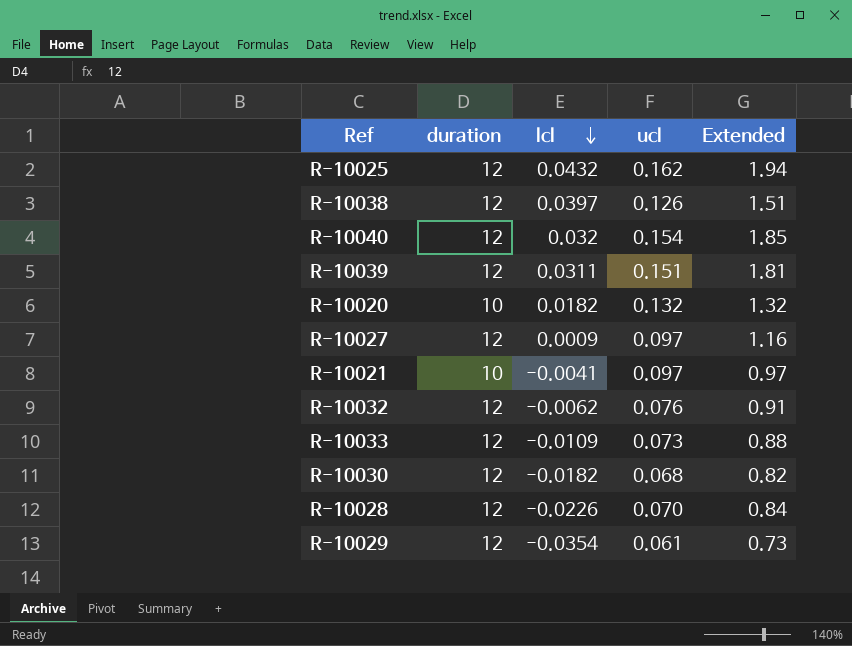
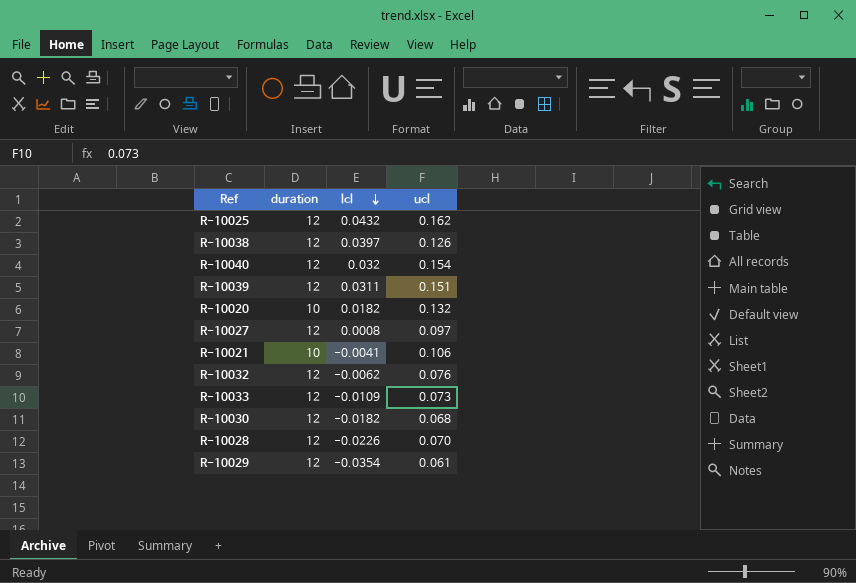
column Extended | formula: [duration] * [ucl] -> none
R-10027 | lcl: 0.0009 -> 0.0008
R-10021 | ucl: 0.097 -> 0.106

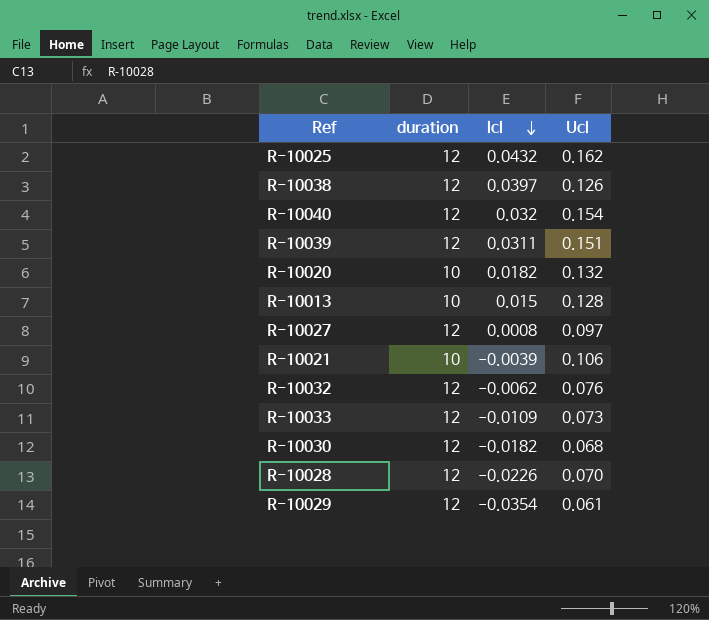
column name: ucl -> Ucl
row R-10013: none -> 10 | 0.015 | 0.128
R-10021 | lcl: -0.0041 -> -0.0039

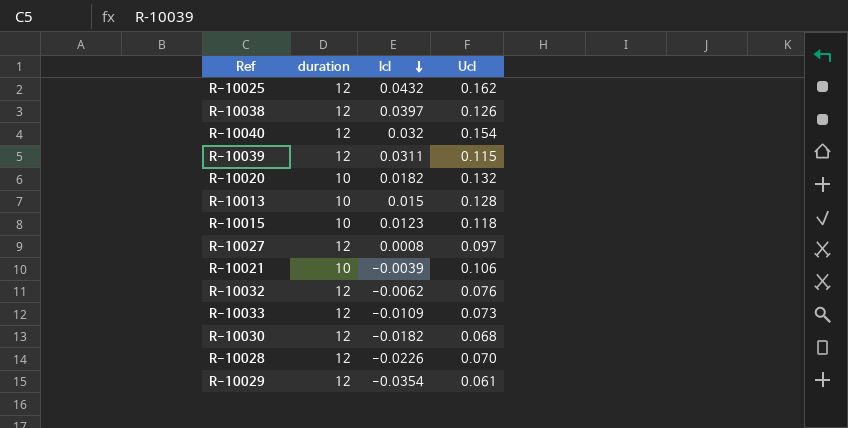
R-10039 | Ucl: 0.151 -> 0.115
row R-10015: none -> 10 | 0.0123 | 0.118

